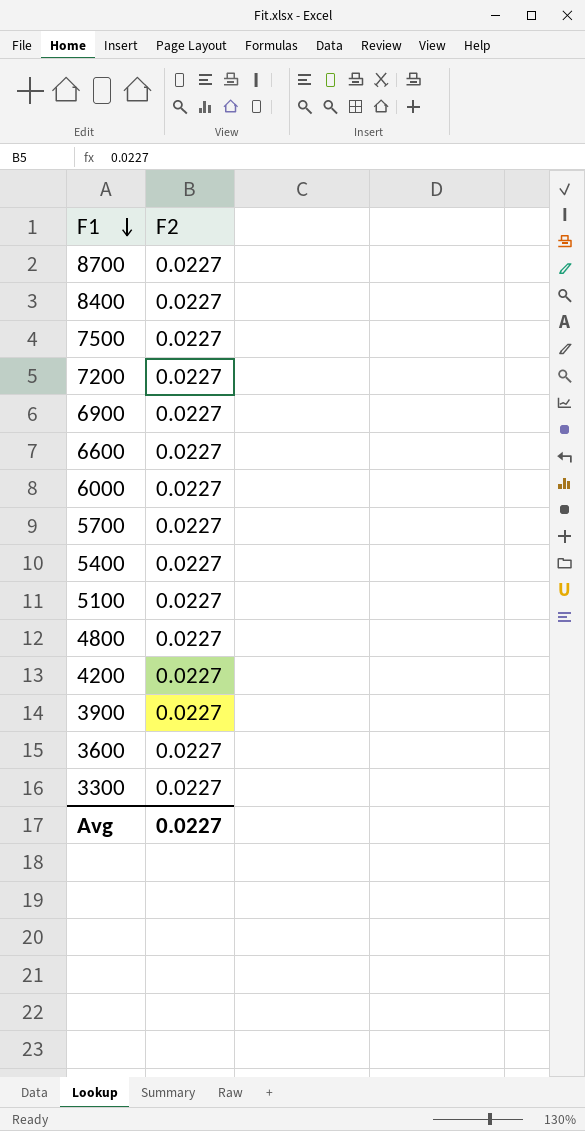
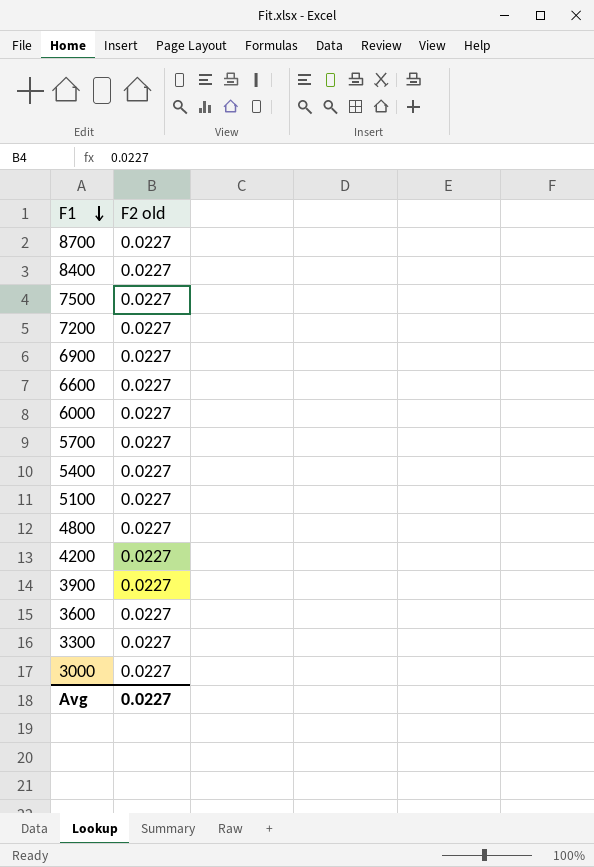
column name: F2 -> F2 old
row 3000: none -> 0.0227

